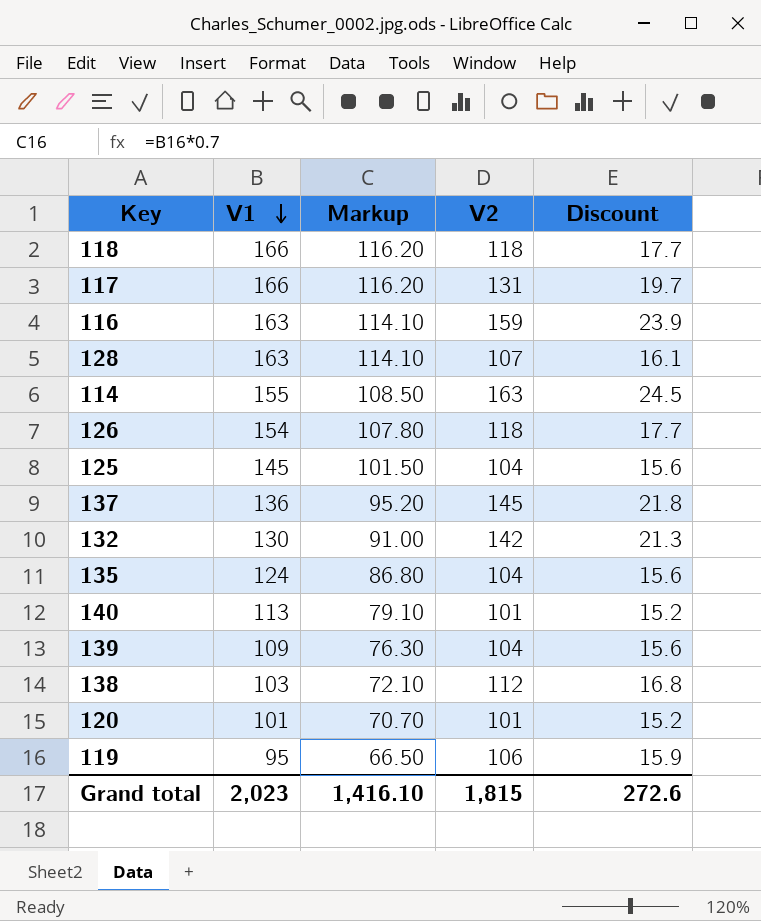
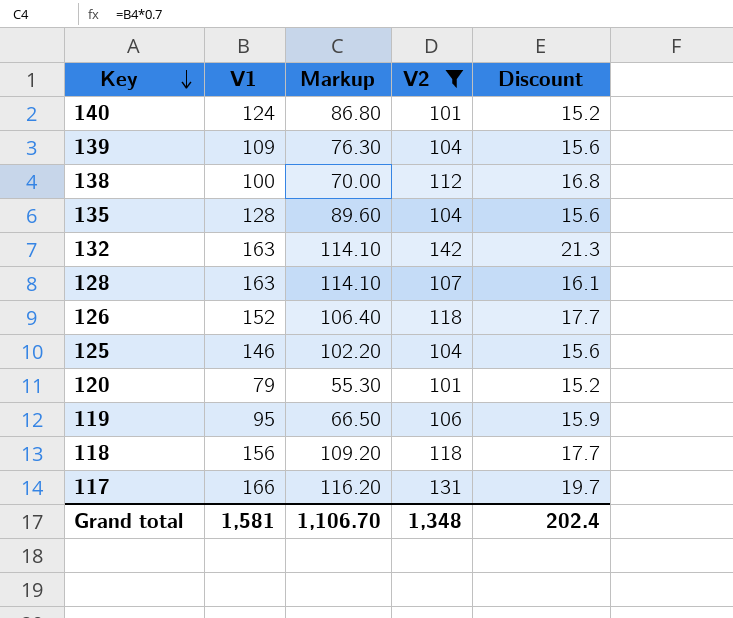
filter: none -> V2 <= 142
row order: V1 descending -> Key descending
140 | V1: 113 -> 124
140 | Markup: 79.10 -> 86.80
138 | V1: 103 -> 100
138 | Markup: 72.10 -> 70.00
135 | V1: 124 -> 128
135 | Markup: 86.80 -> 89.60
132 | V1: 130 -> 163
132 | Markup: 91.00 -> 114.10
126 | V1: 154 -> 152
126 | Markup: 107.80 -> 106.40
125 | V1: 145 -> 146
125 | Markup: 101.50 -> 102.20
120 | V1: 101 -> 79
120 | Markup: 70.70 -> 55.30
118 | V1: 166 -> 156
118 | Markup: 116.20 -> 109.20
Grand total | V1: 2,023 -> 1,581
Grand total | Markup: 1,416.10 -> 1,106.70
Grand total | V2: 1,815 -> 1,348
Grand total | Discount: 272.6 -> 202.4

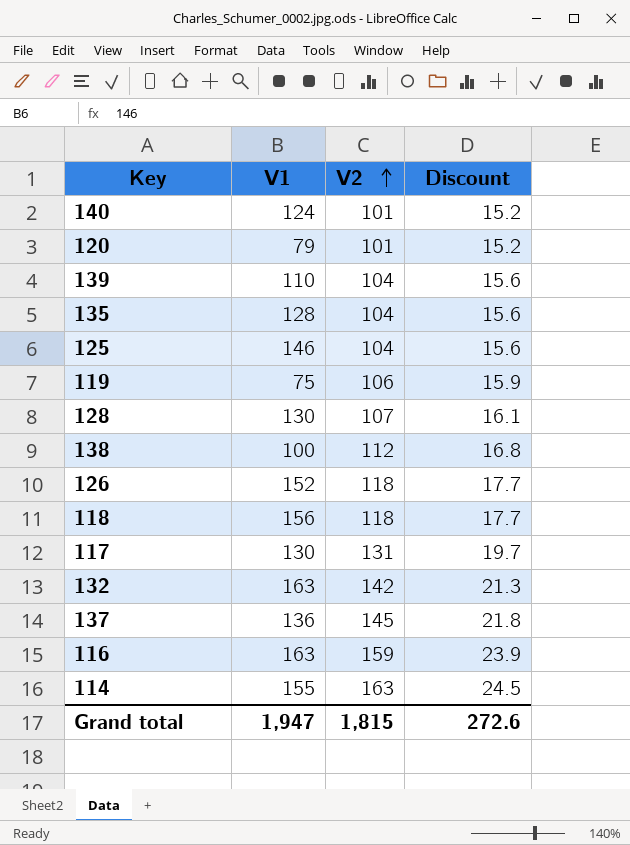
filter: V2 <= 142 -> none
row order: Key descending -> V2 ascending
column Markup | formula: [V1] * 0.7 -> none
139 | V1: 109 -> 110
119 | V1: 95 -> 75
128 | V1: 163 -> 130
117 | V1: 166 -> 130
Grand total | V1: 1,581 -> 1,947
Grand total | V2: 1,348 -> 1,815
Grand total | Discount: 202.4 -> 272.6

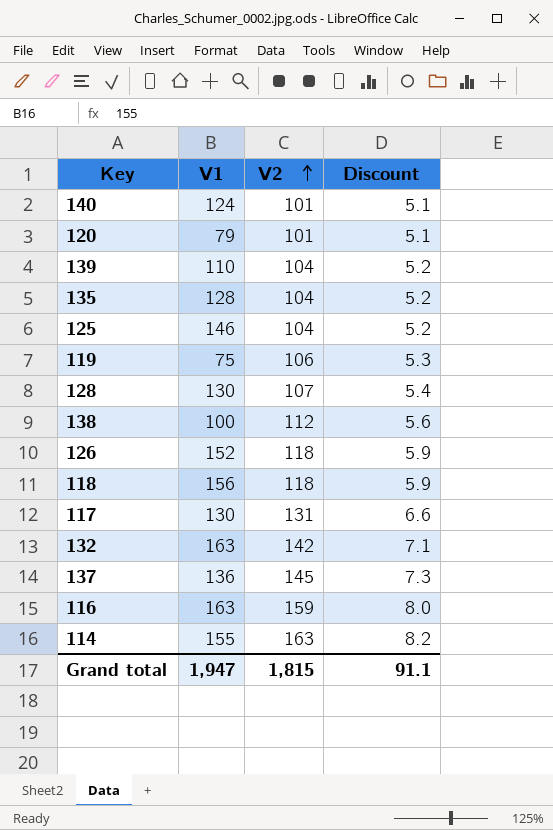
column Discount | formula: [V2] * 0.15 -> [V2] * 0.05
Grand total | Discount: 272.6 -> 91.1

